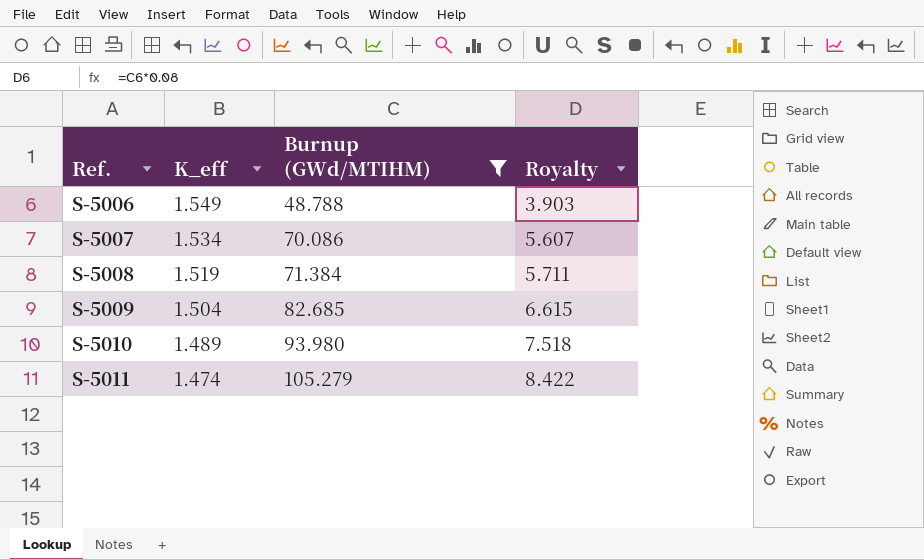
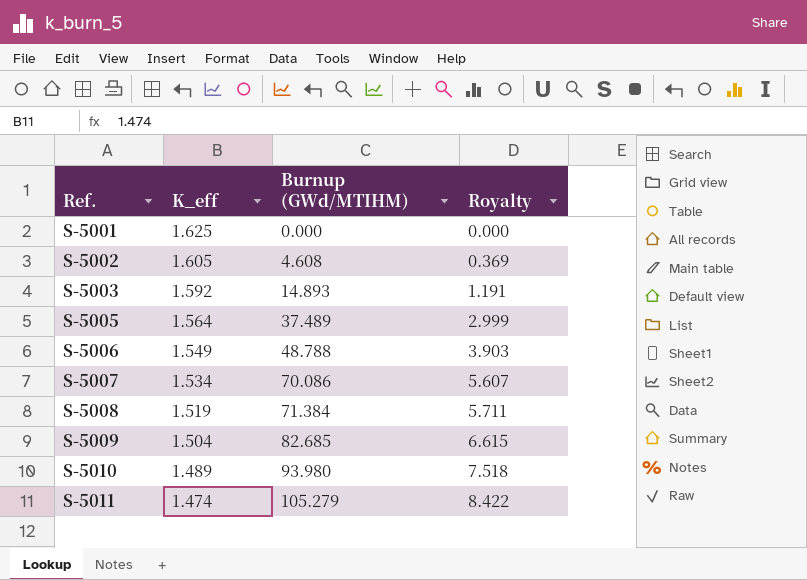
filter: Burnup (GWd/MTIHM) >= 48.788 -> none

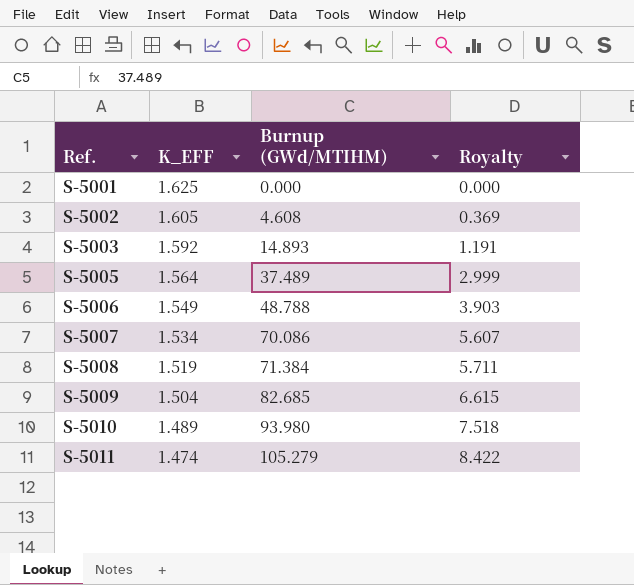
column name: K_eff -> K_EFF

